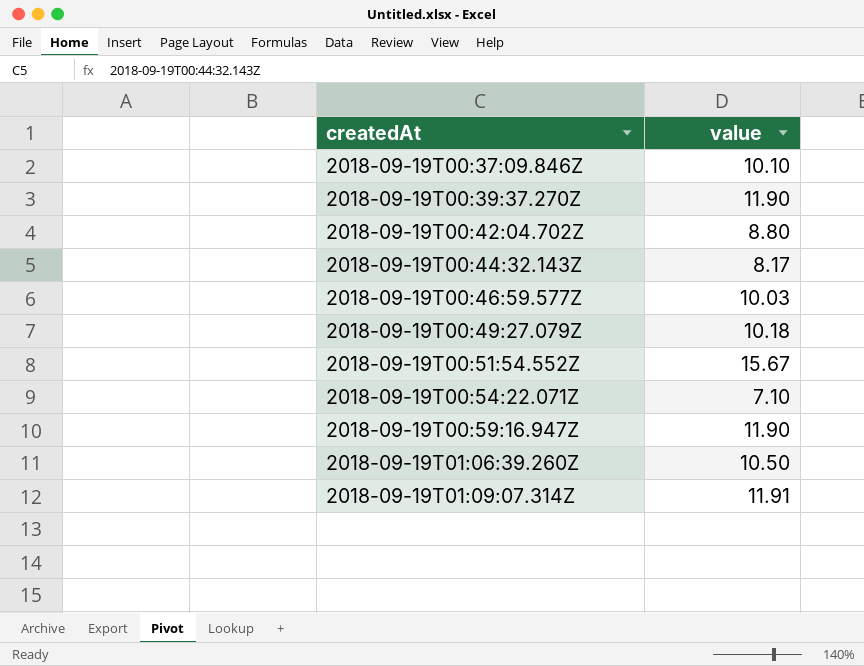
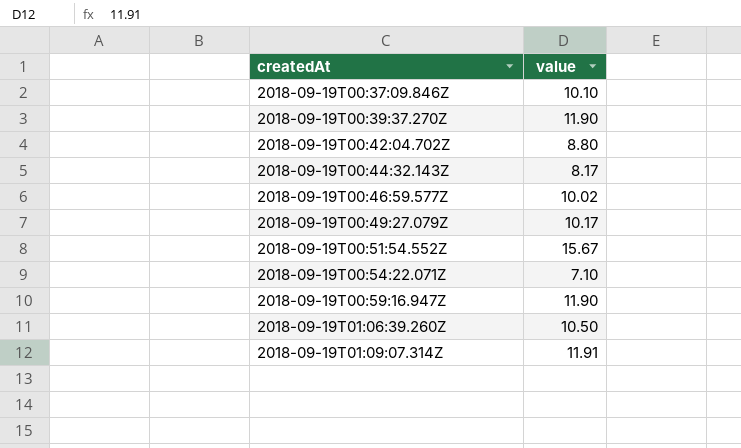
2018-09-19T00:46:59.577Z | value: 10.03 -> 10.02
2018-09-19T00:49:27.079Z | value: 10.18 -> 10.17

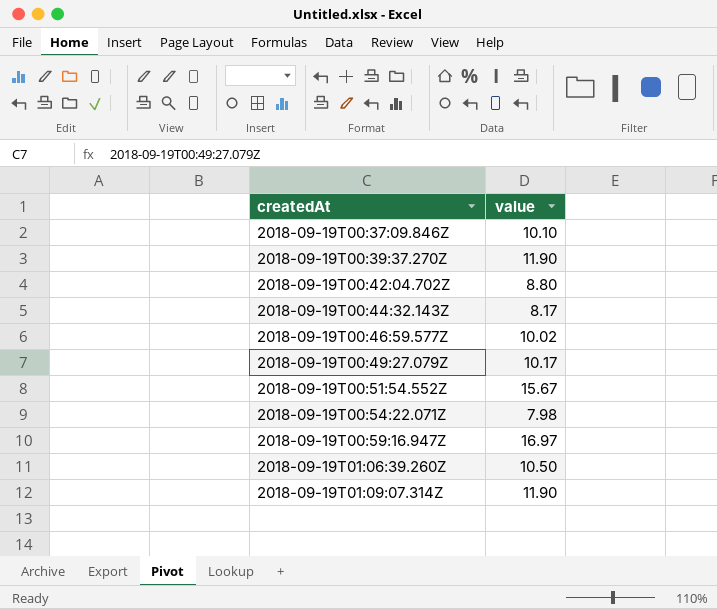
2018-09-19T00:54:22.071Z | value: 7.10 -> 7.98
2018-09-19T00:59:16.947Z | value: 11.90 -> 16.97
2018-09-19T01:09:07.314Z | value: 11.91 -> 11.90

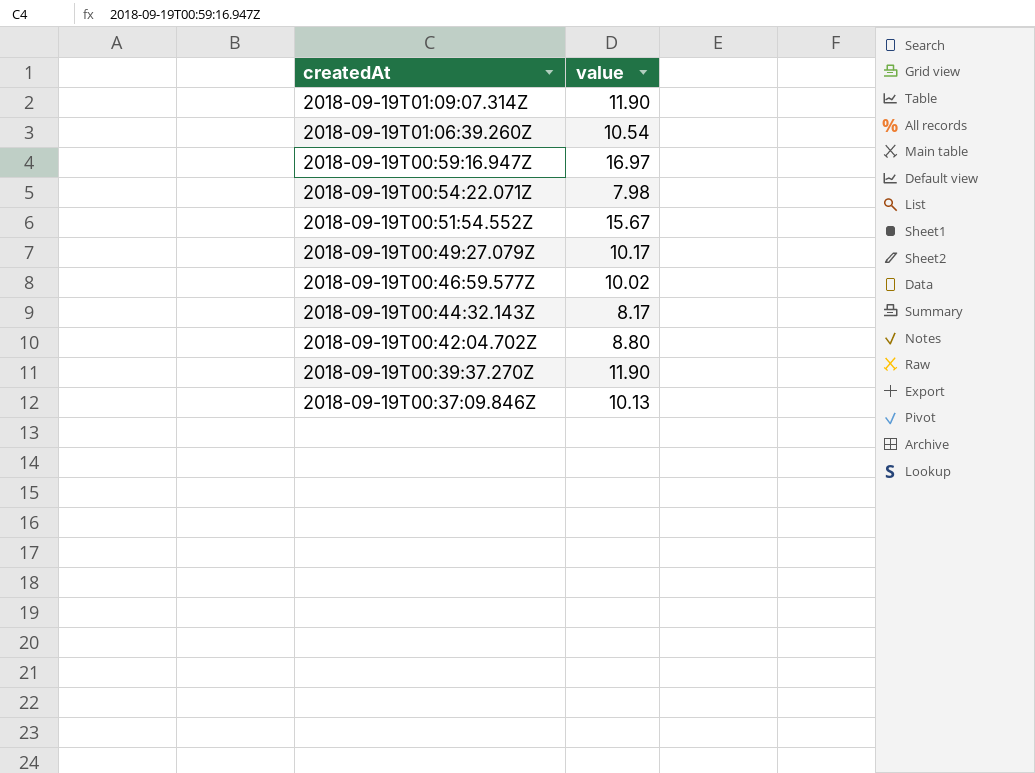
row order: createdAt ascending -> createdAt descending
2018-09-19T01:06:39.260Z | value: 10.50 -> 10.54
2018-09-19T00:37:09.846Z | value: 10.10 -> 10.13

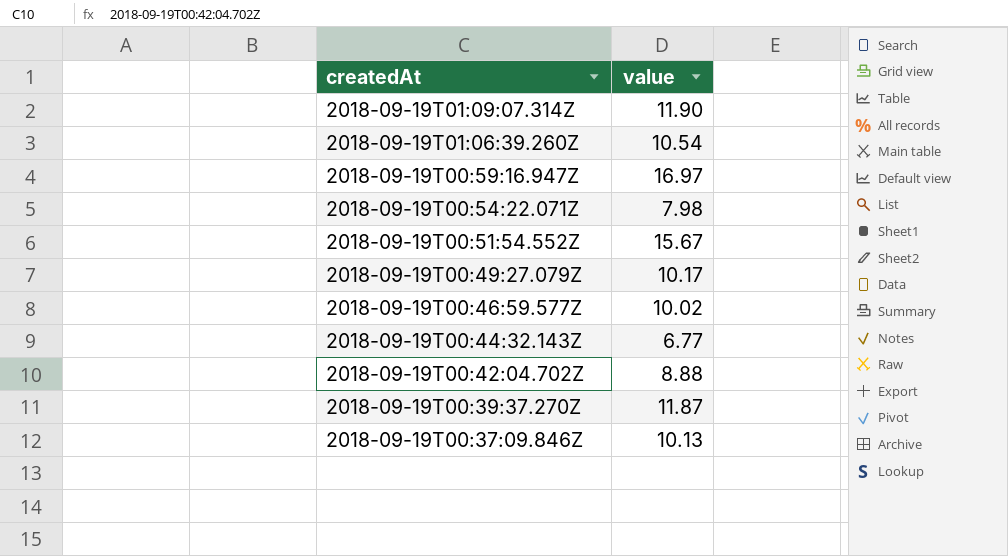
2018-09-19T00:44:32.143Z | value: 8.17 -> 6.77
2018-09-19T00:42:04.702Z | value: 8.80 -> 8.88
2018-09-19T00:39:37.270Z | value: 11.90 -> 11.87

